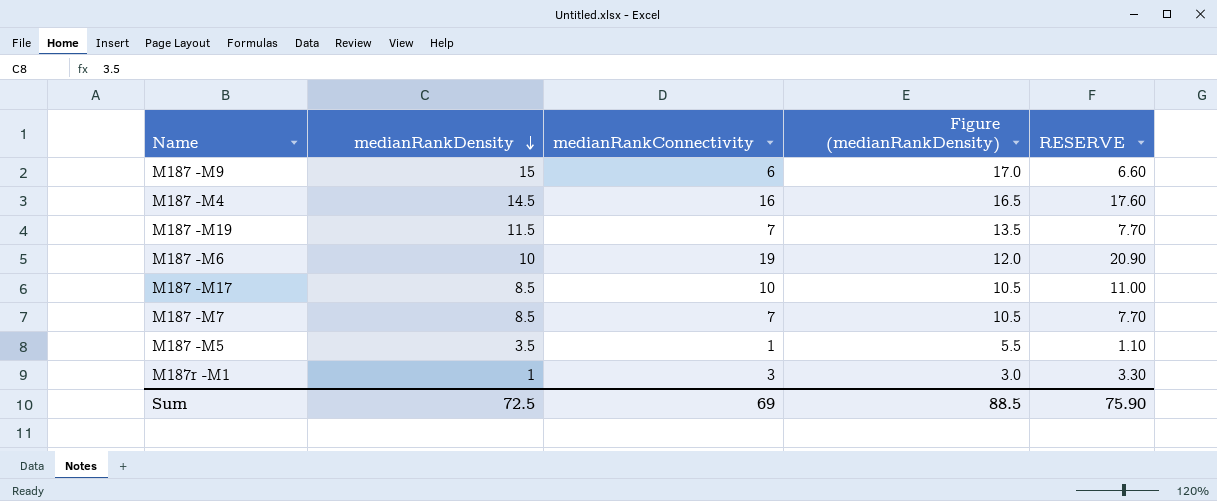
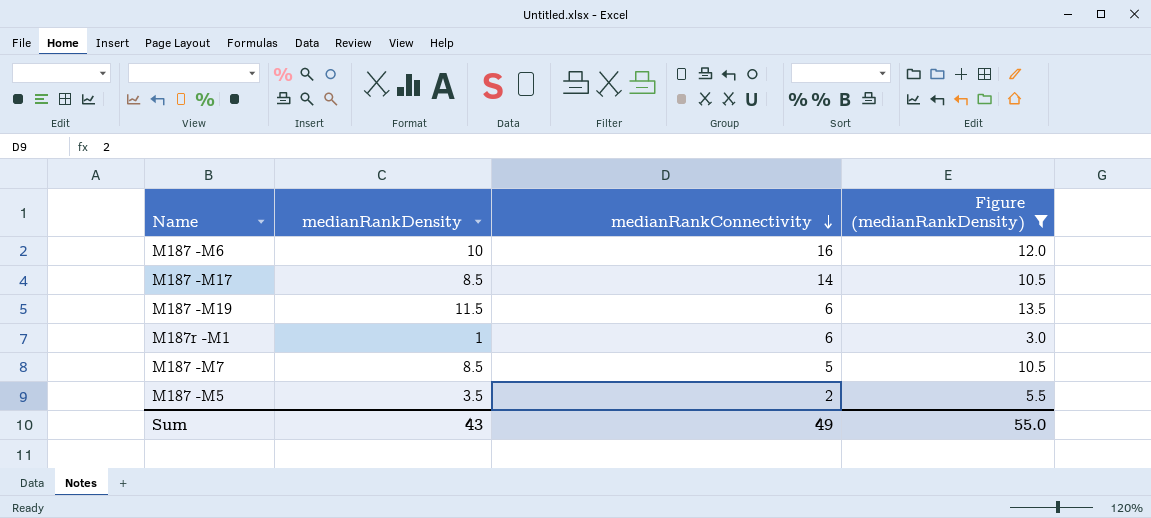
filter: none -> Figure (medianRankDensity) <= 13.5
row order: medianRankDensity descending -> medianRankConnectivity descending
column RESERVE | formula: [medianRankConnectivity] * 1.1 -> none
M187 -M6 | medianRankConnectivity: 19 -> 16
M187 -M17 | medianRankConnectivity: 10 -> 14
M187 -M19 | medianRankConnectivity: 7 -> 6
M187r -M1 | medianRankConnectivity: 3 -> 6
M187 -M7 | medianRankConnectivity: 7 -> 5
M187 -M5 | medianRankConnectivity: 1 -> 2
Sum | medianRankDensity: 72.5 -> 43
Sum | medianRankConnectivity: 69 -> 49
Sum | Figure (medianRankDensity): 88.5 -> 55.0

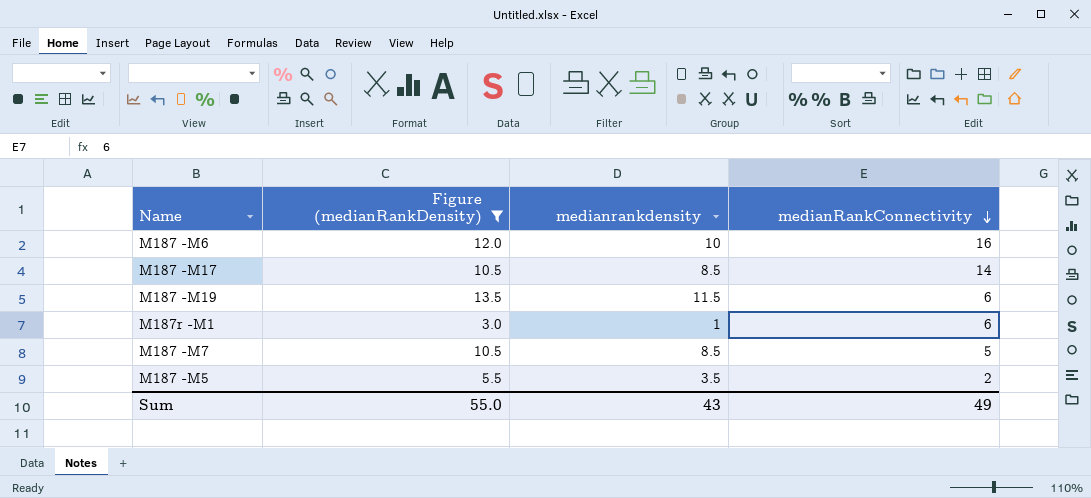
column Figure (medianRankDensity) | position: 4 -> 2
column name: medianRankDensity -> medianrankdensity

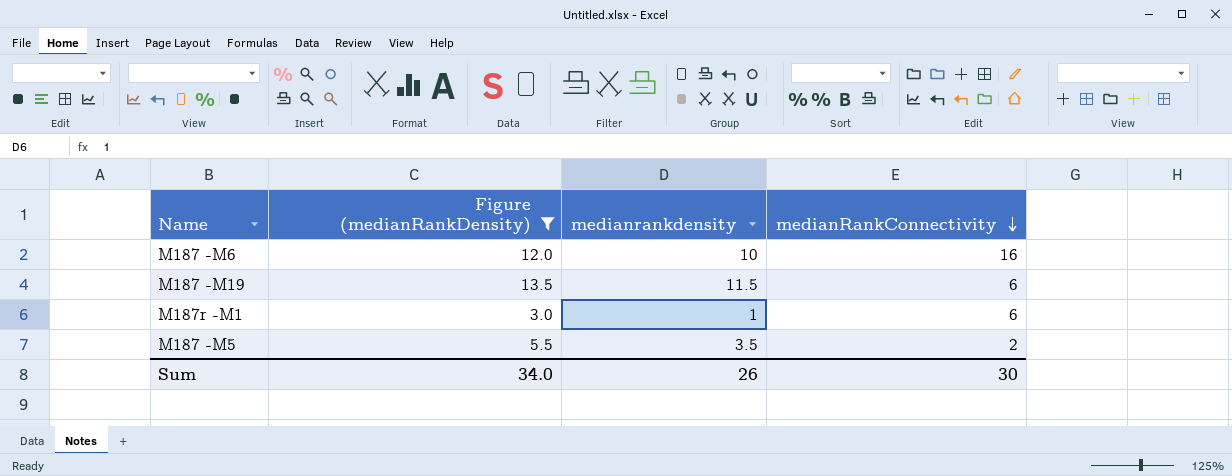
row M187 -M17: 10.5 | 8.5 | 14 -> none
row M187 -M7: 10.5 | 8.5 | 5 -> none
Sum | Figure (medianRankDensity): 55.0 -> 34.0
Sum | medianrankdensity: 43 -> 26
Sum | medianRankConnectivity: 49 -> 30

